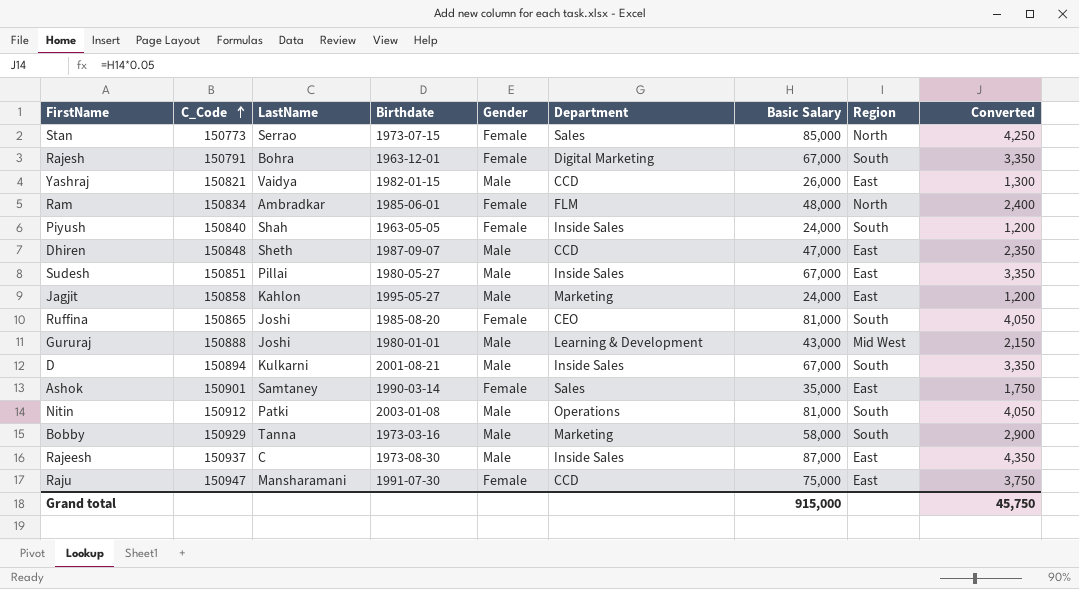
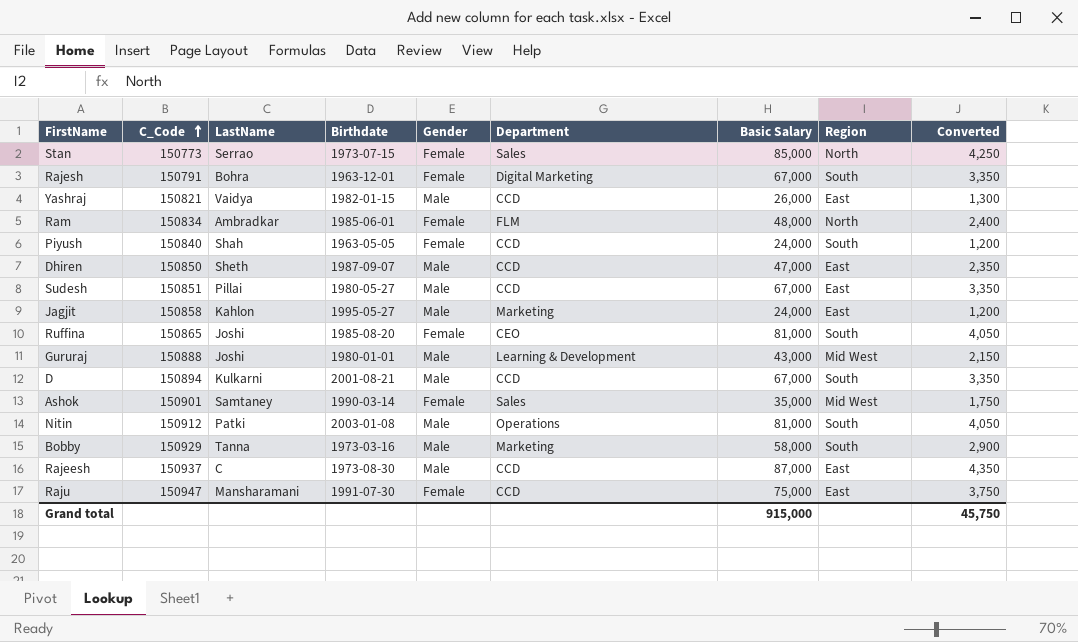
Piyush | Department: Inside Sales -> CCD
Dhiren | C_Code: 150848 -> 150850
Sudesh | Department: Inside Sales -> CCD
D | Department: Inside Sales -> CCD
Ashok | Region: East -> Mid West
Rajeesh | Department: Inside Sales -> CCD

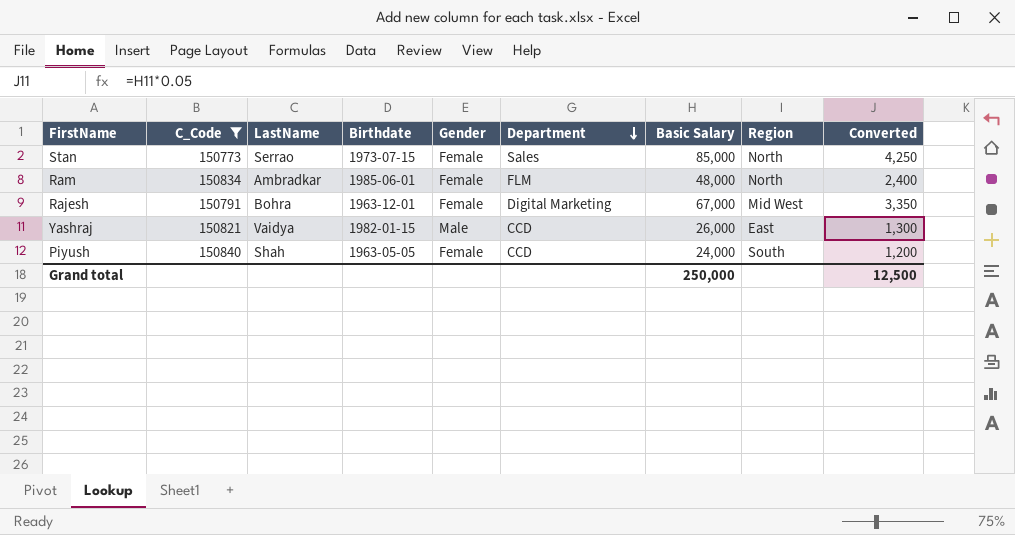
filter: none -> C_Code <= 150840
row order: C_Code ascending -> Department descending
Rajesh | Region: South -> Mid West
Grand total | Basic Salary: 915,000 -> 250,000
Grand total | Converted: 45,750 -> 12,500

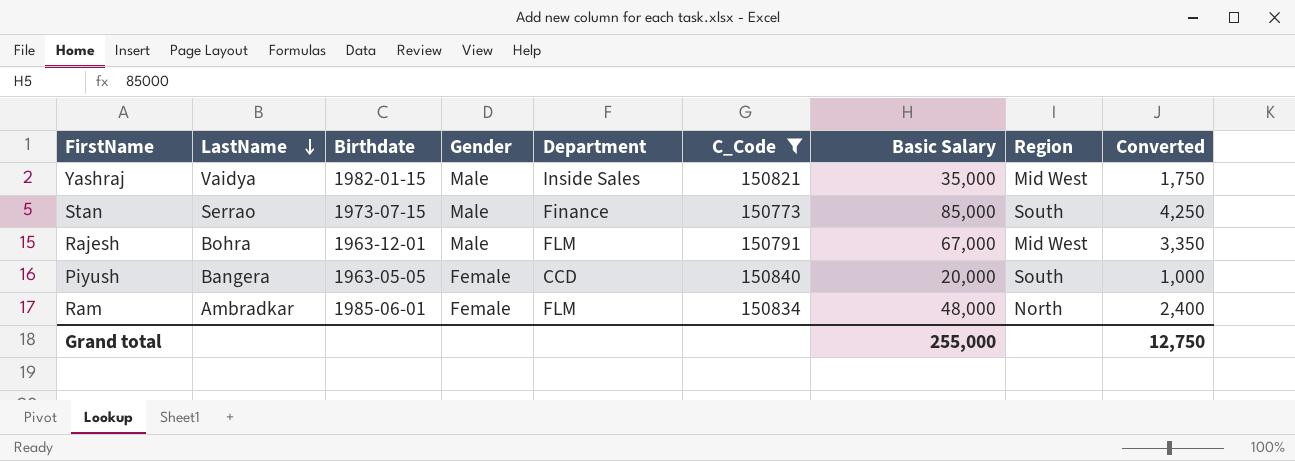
row order: Department descending -> LastName descending
column C_Code | position: 2 -> 6
Yashraj | Department: CCD -> Inside Sales
Yashraj | Basic Salary: 26,000 -> 35,000
Yashraj | Region: East -> Mid West
Yashraj | Converted: 1,300 -> 1,750
Stan | Gender: Female -> Male
Stan | Department: Sales -> Finance
Stan | Region: North -> South
Rajesh | Gender: Female -> Male
Rajesh | Department: Digital Marketing -> FLM
Piyush | LastName: Shah -> Bangera
Piyush | Basic Salary: 24,000 -> 20,000
Piyush | Converted: 1,200 -> 1,000
Grand total | Basic Salary: 250,000 -> 255,000
Grand total | Converted: 12,500 -> 12,750

